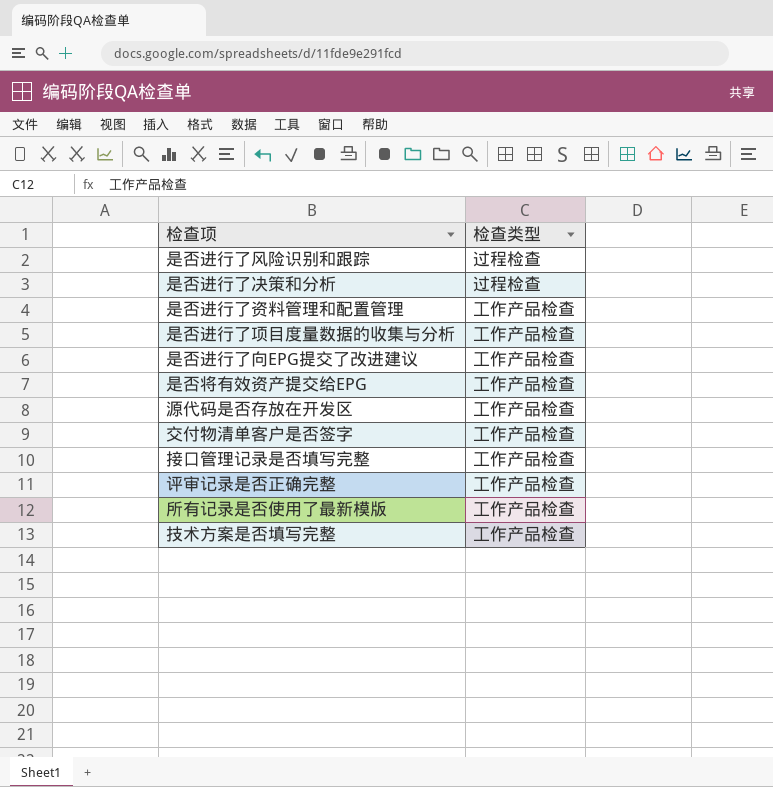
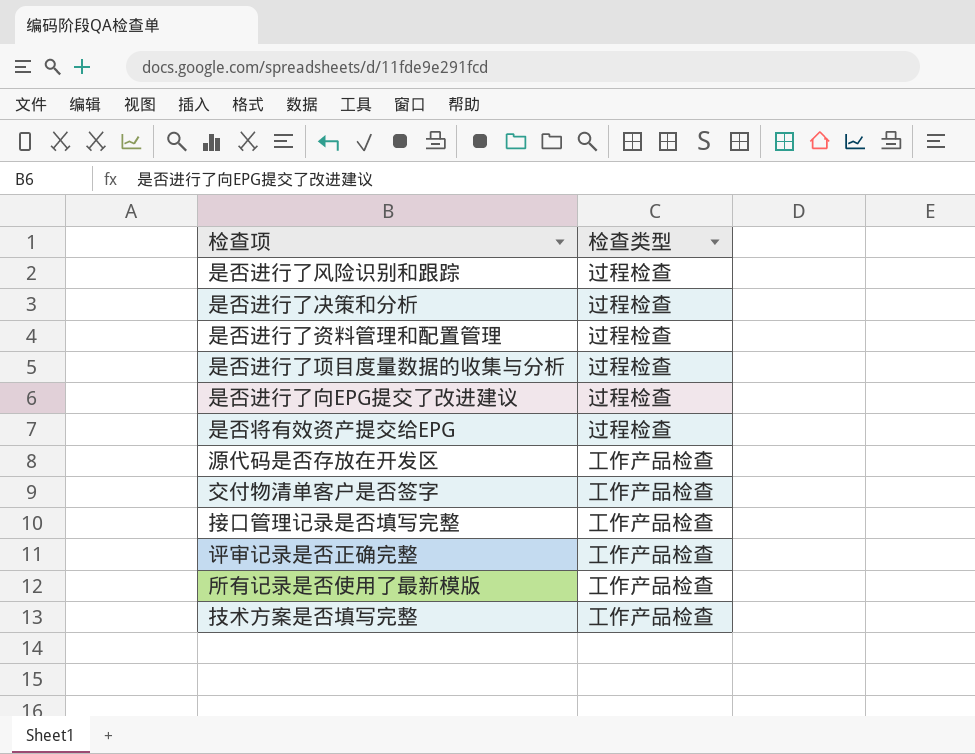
是否进行了资料管理和配置管理 | 检查类型: 工作产品检查 -> 过程检查
是否进行了项目度量数据的收集与分析 | 检查类型: 工作产品检查 -> 过程检查
是否进行了向EPG提交了改进建议 | 检查类型: 工作产品检查 -> 过程检查
是否将有效资产提交给EPG | 检查类型: 工作产品检查 -> 过程检查

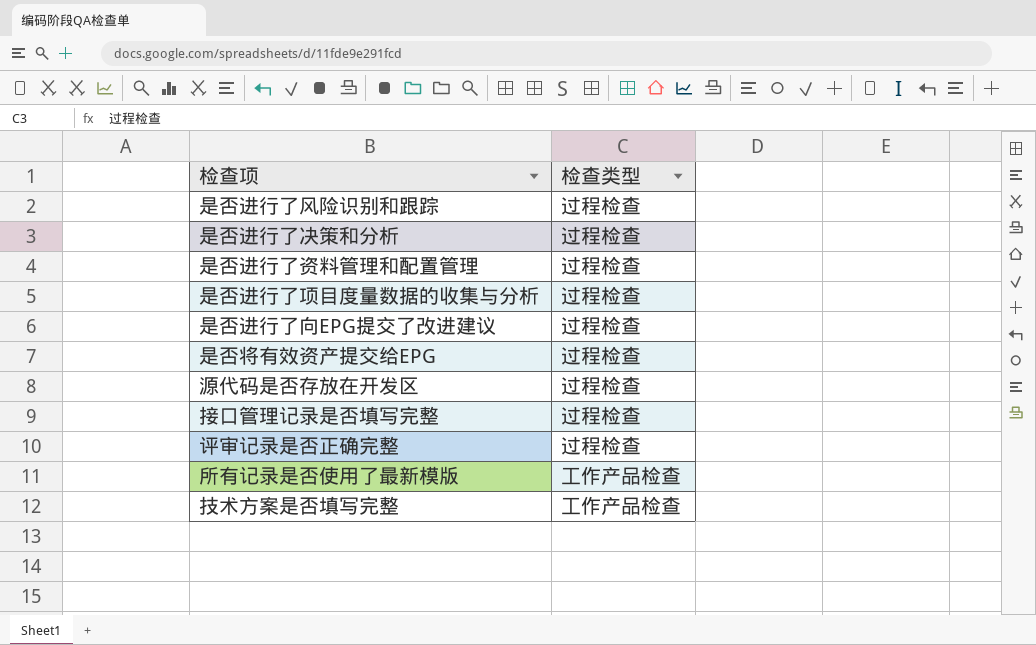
row 交付物清单客户是否签字: 工作产品检查 -> none
源代码是否存放在开发区 | 检查类型: 工作产品检查 -> 过程检查
接口管理记录是否填写完整 | 检查类型: 工作产品检查 -> 过程检查
评审记录是否正确完整 | 检查类型: 工作产品检查 -> 过程检查

